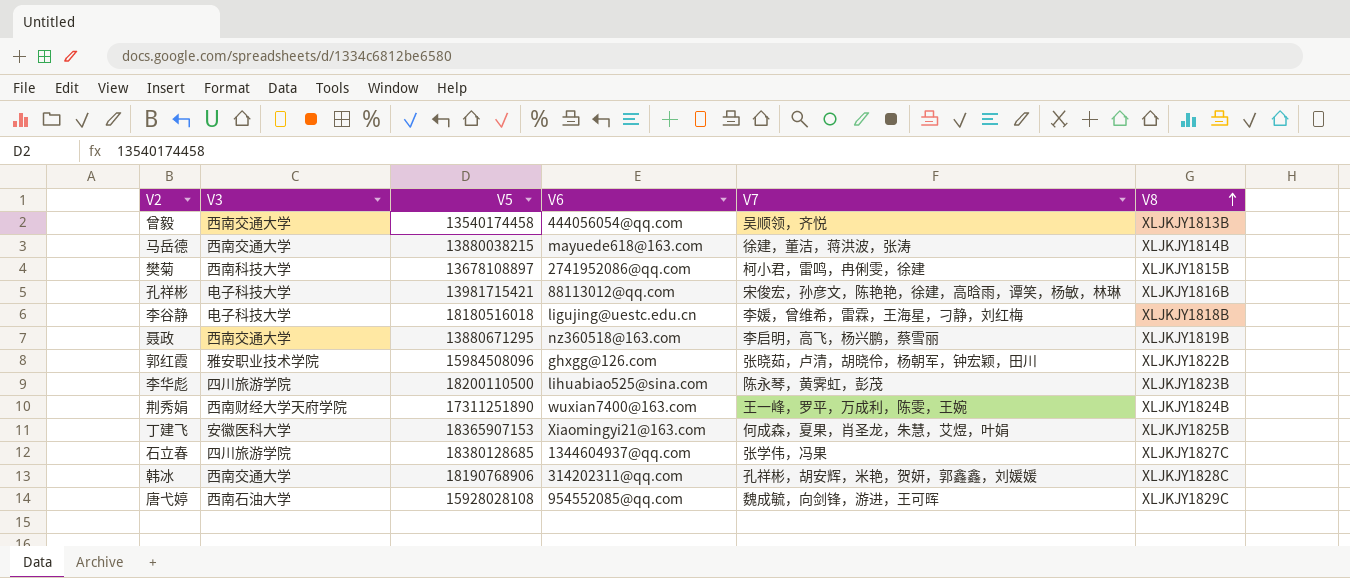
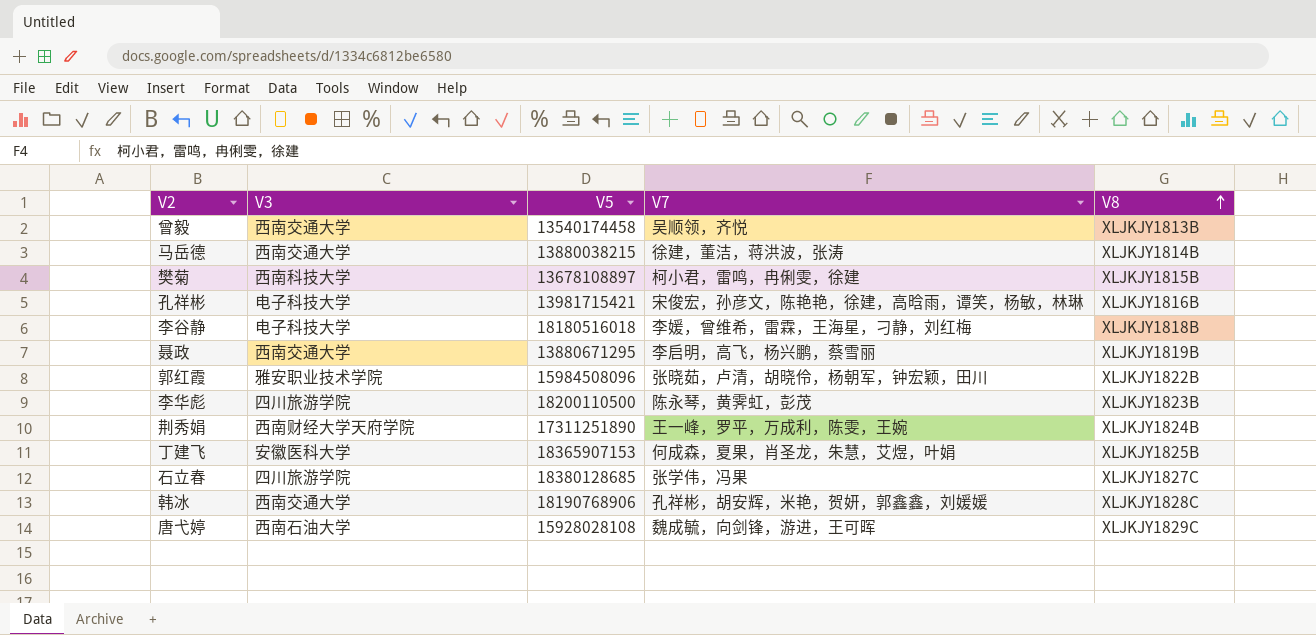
column V6 | position: 4 -> none

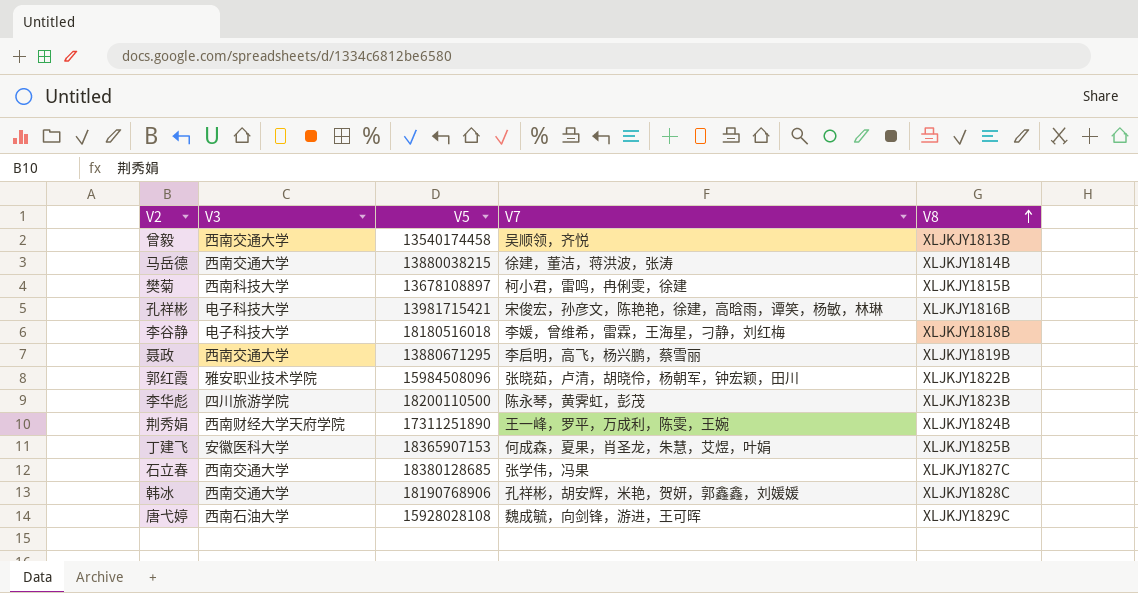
石立春 | V3: 四川旅游学院 -> 西南交通大学

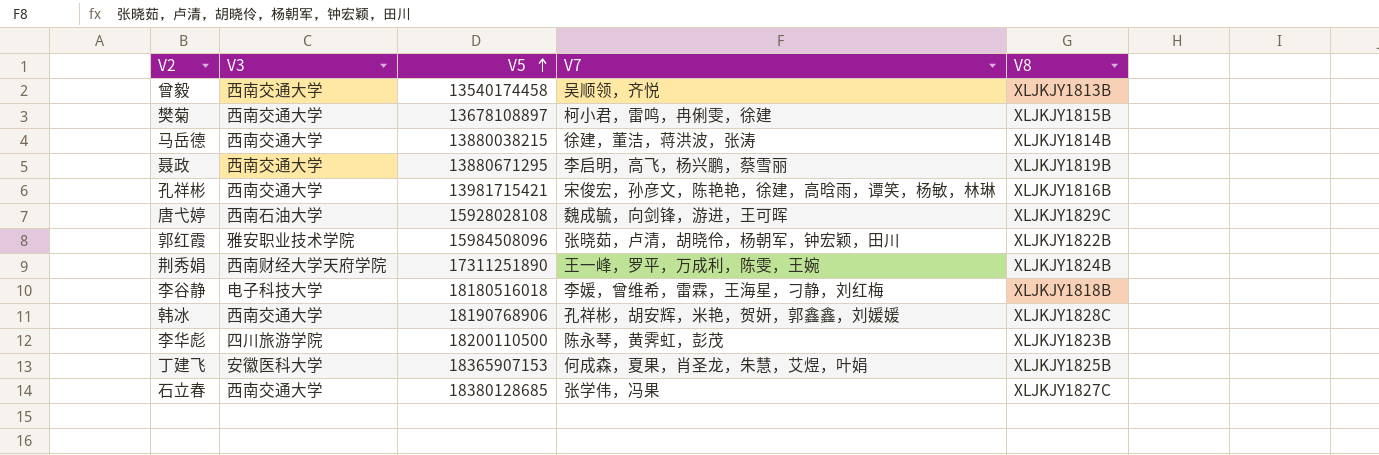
row order: V8 ascending -> V5 ascending
樊菊 | V3: 西南科技大学 -> 西南交通大学
孔祥彬 | V3: 电子科技大学 -> 西南交通大学

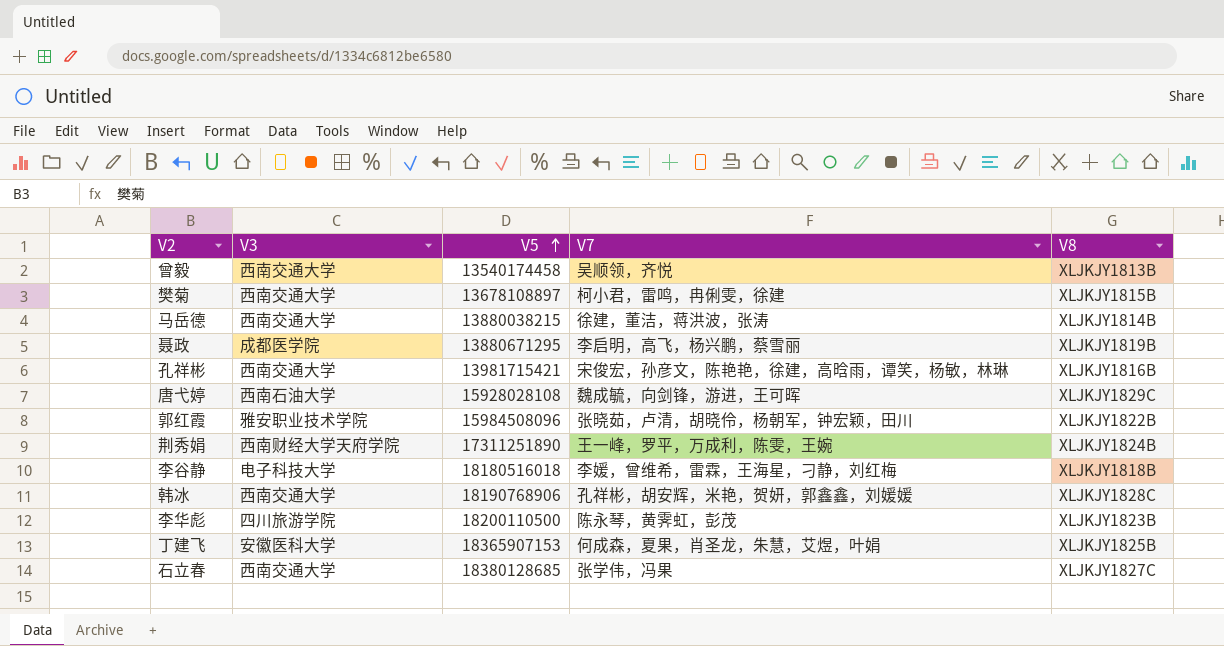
聂政 | V3: 西南交通大学 -> 成都医学院

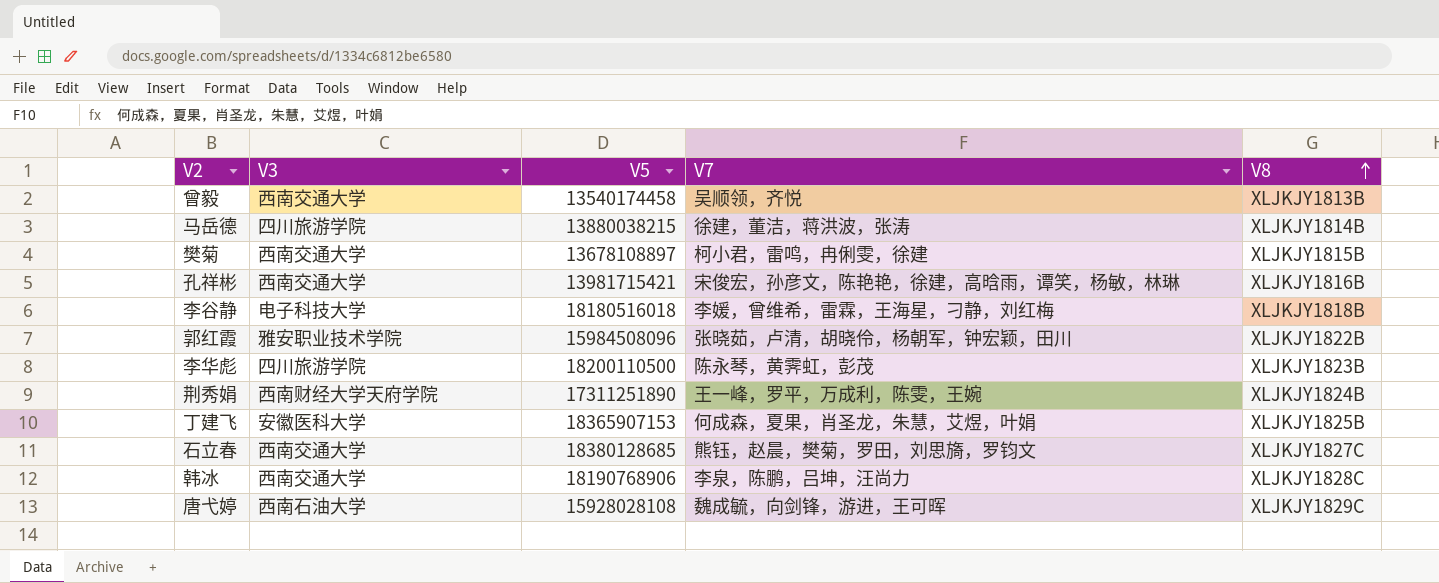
row order: V5 ascending -> V8 ascending
row 聂政: 成都医学院 | 13880671295 | 李启明，高飞，杨兴鹏，蔡雪丽 | XLJKJY1819B -> none
马岳德 | V3: 西南交通大学 -> 四川旅游学院
石立春 | V7: 张学伟，冯果 -> 熊钰，赵晨，樊菊，罗田，刘思旖，罗钧文
韩冰 | V7: 孔祥彬，胡安辉，米艳，贺妍，郭鑫鑫，刘媛媛 -> 李泉，陈鹏，吕坤，汪尚力

